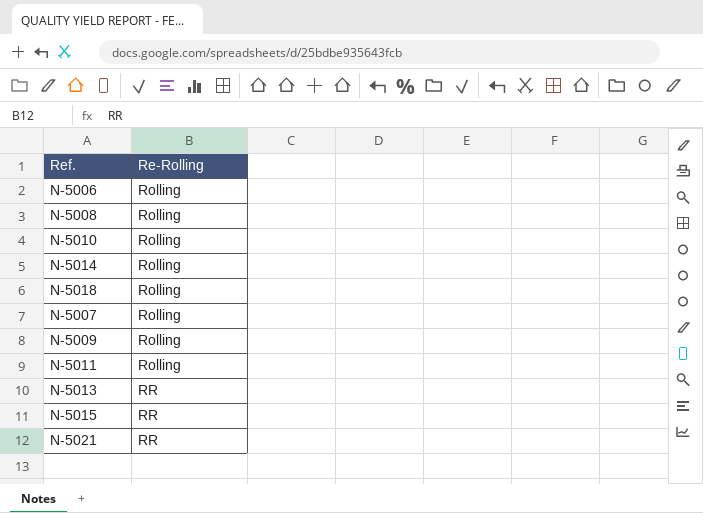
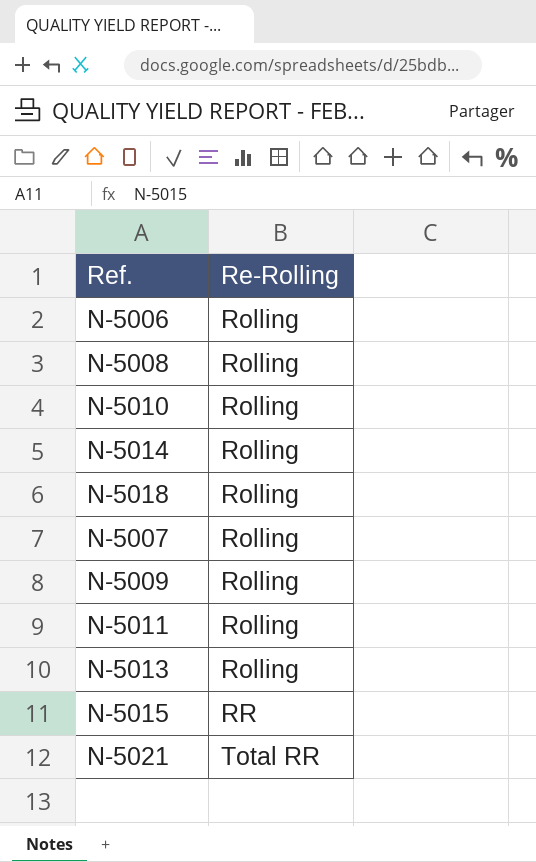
N-5013 | Re-Rolling: RR -> Rolling
N-5021 | Re-Rolling: RR -> Total RR

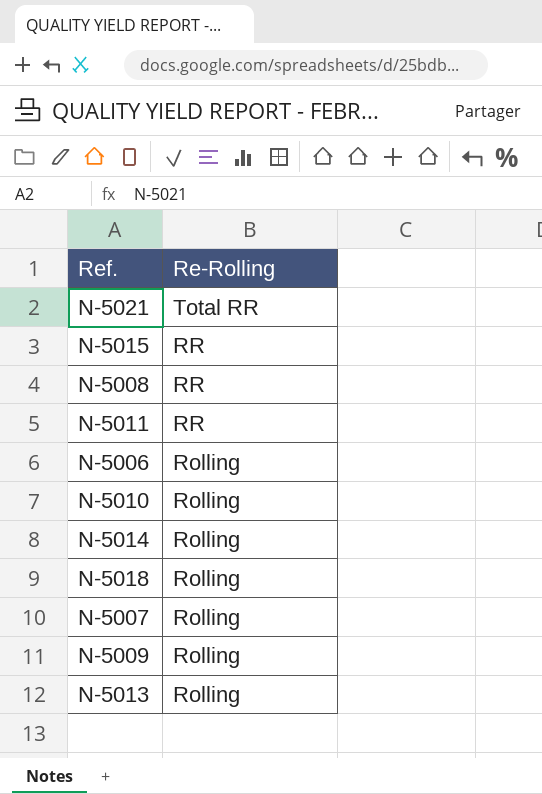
row order: Re-Rolling ascending -> Re-Rolling descending
N-5008 | Re-Rolling: Rolling -> RR
N-5011 | Re-Rolling: Rolling -> RR

